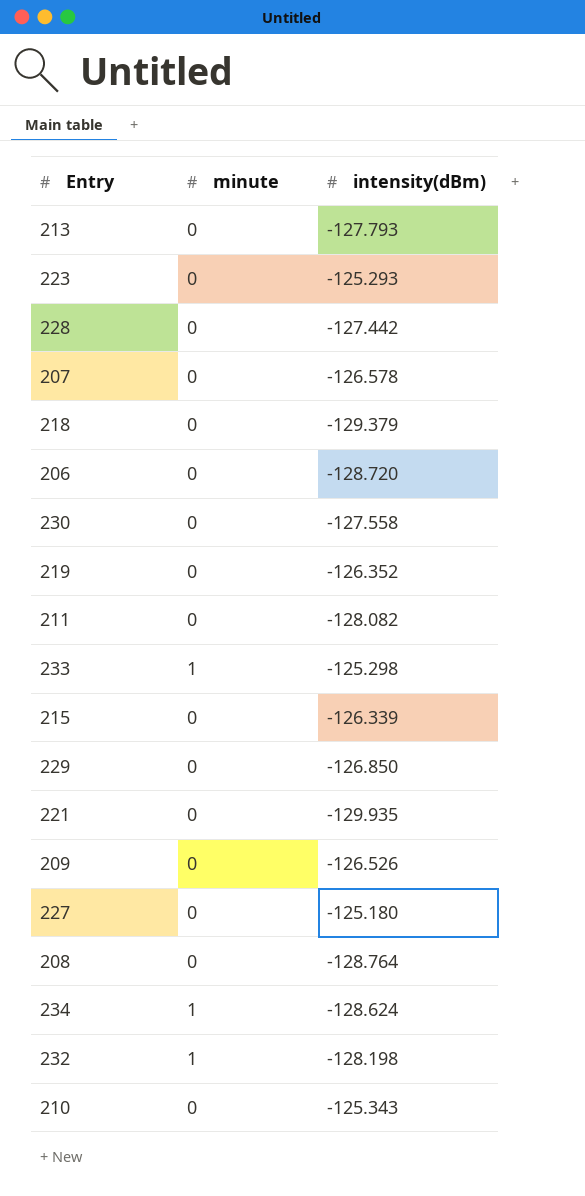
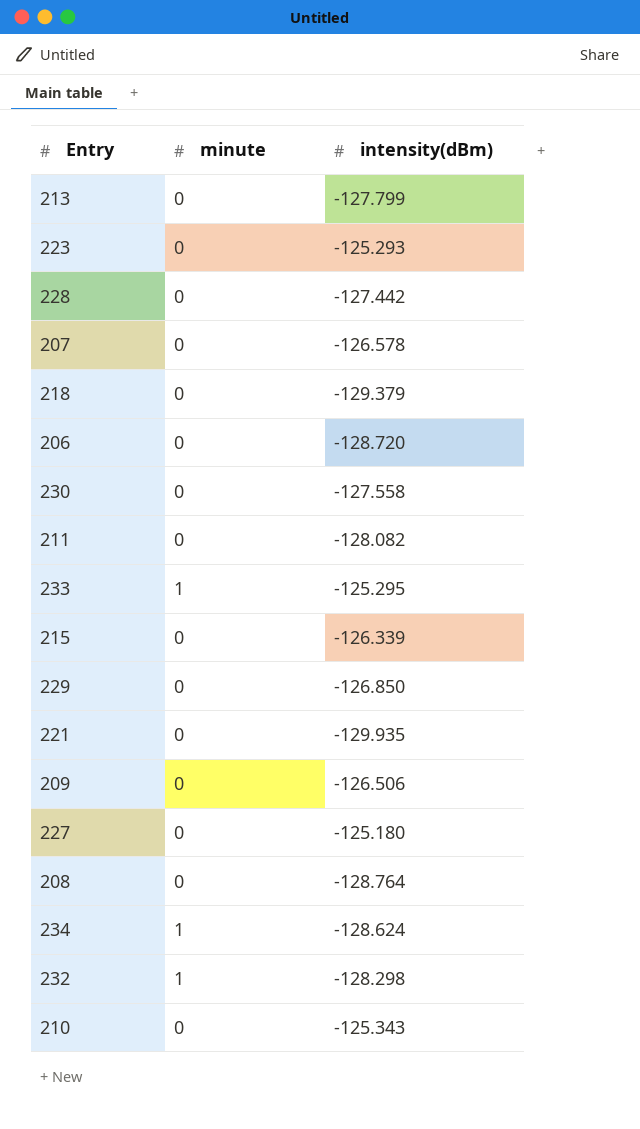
row 219: 0 | -126.352 -> none
213 | intensity(dBm): -127.793 -> -127.799
233 | intensity(dBm): -125.298 -> -125.295
209 | intensity(dBm): -126.526 -> -126.506
232 | intensity(dBm): -128.198 -> -128.298

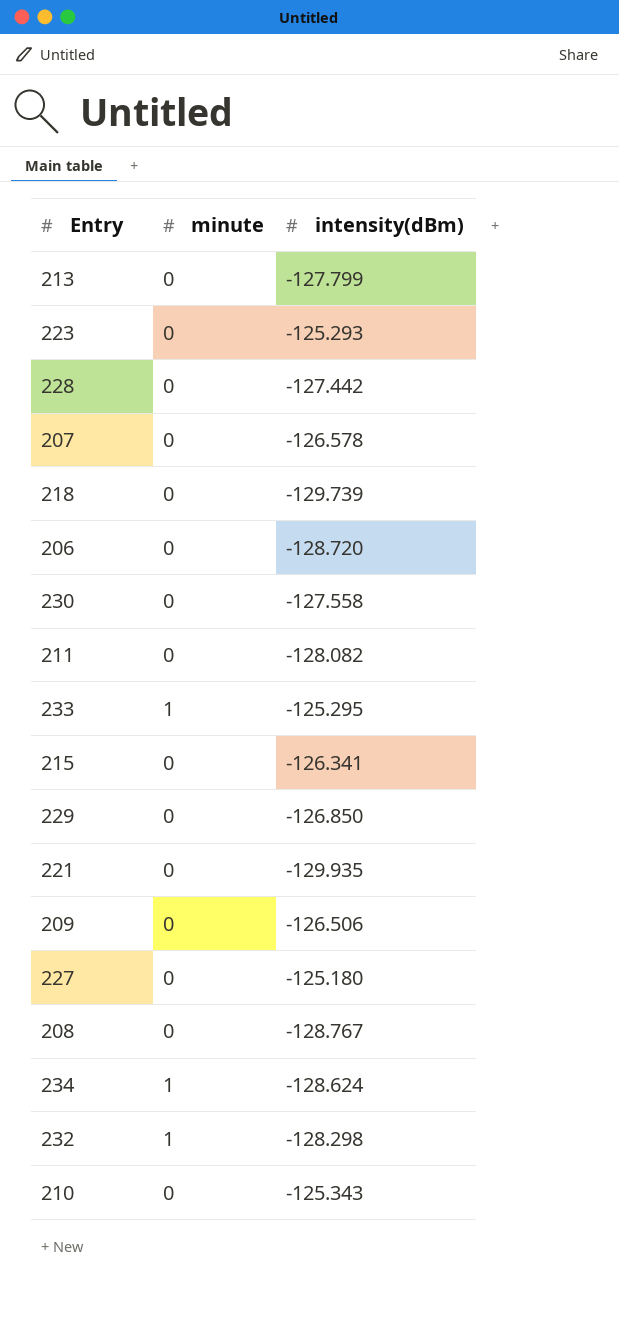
218 | intensity(dBm): -129.379 -> -129.739
215 | intensity(dBm): -126.339 -> -126.341
208 | intensity(dBm): -128.764 -> -128.767

